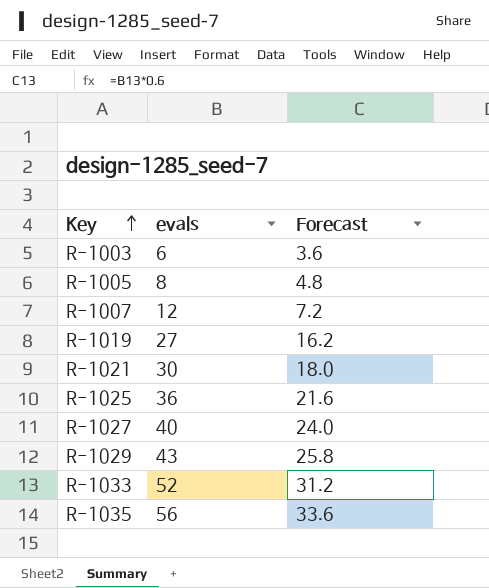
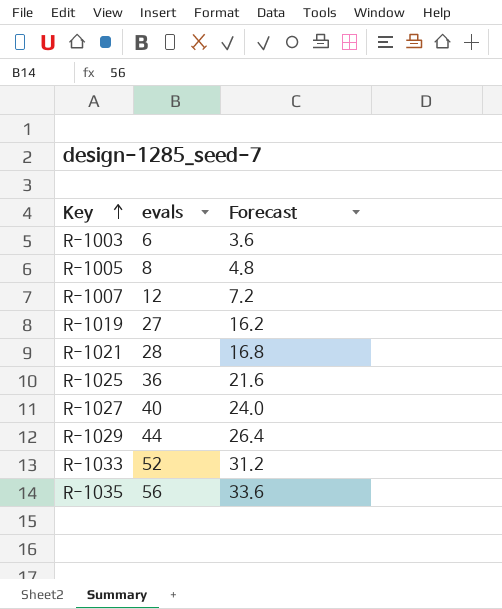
R-1021 | evals: 30 -> 28
R-1021 | Forecast: 18.0 -> 16.8
R-1029 | evals: 43 -> 44
R-1029 | Forecast: 25.8 -> 26.4

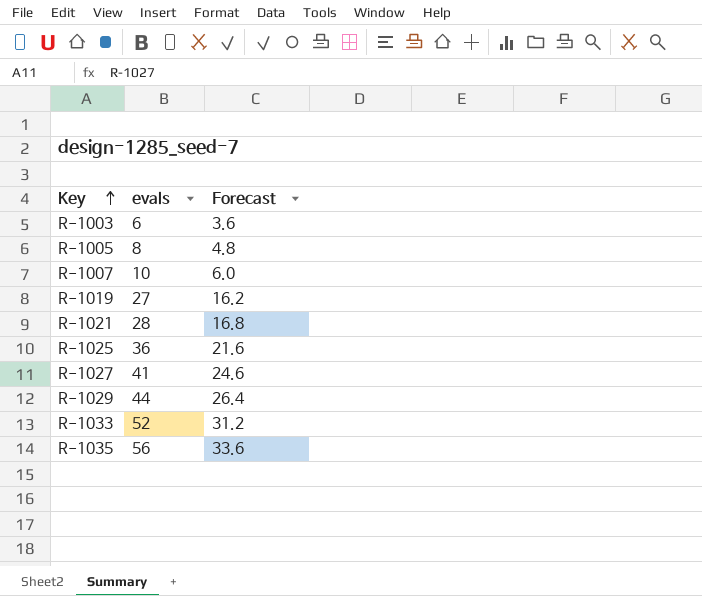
R-1007 | evals: 12 -> 10
R-1007 | Forecast: 7.2 -> 6.0
R-1027 | evals: 40 -> 41
R-1027 | Forecast: 24.0 -> 24.6

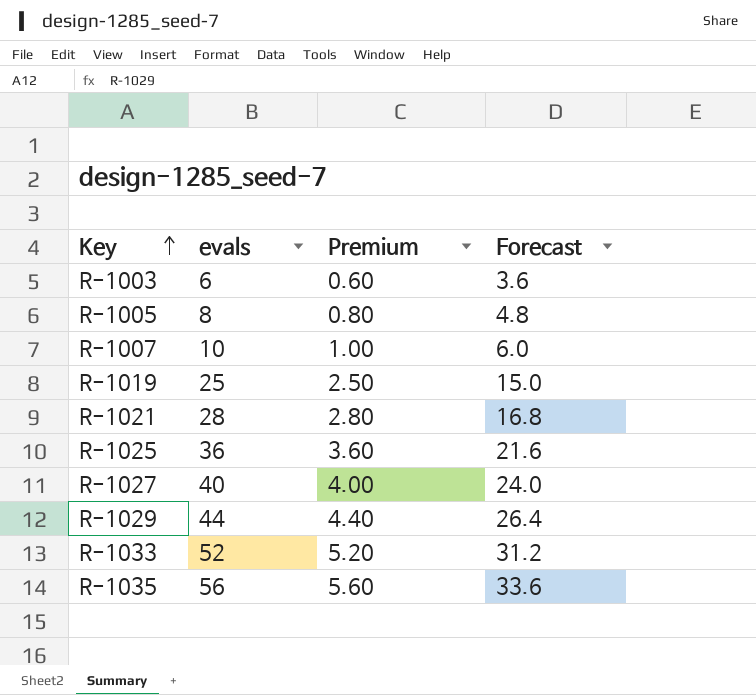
column Premium | formula: none -> [evals] * 0.1
R-1019 | evals: 27 -> 25
R-1019 | Forecast: 16.2 -> 15.0
R-1027 | evals: 41 -> 40
R-1027 | Forecast: 24.6 -> 24.0

